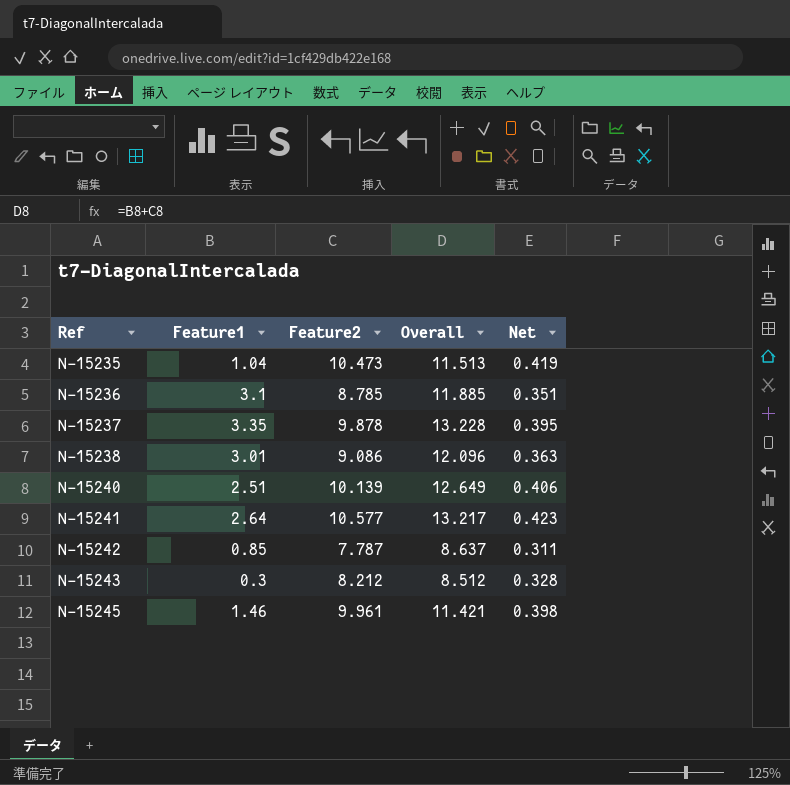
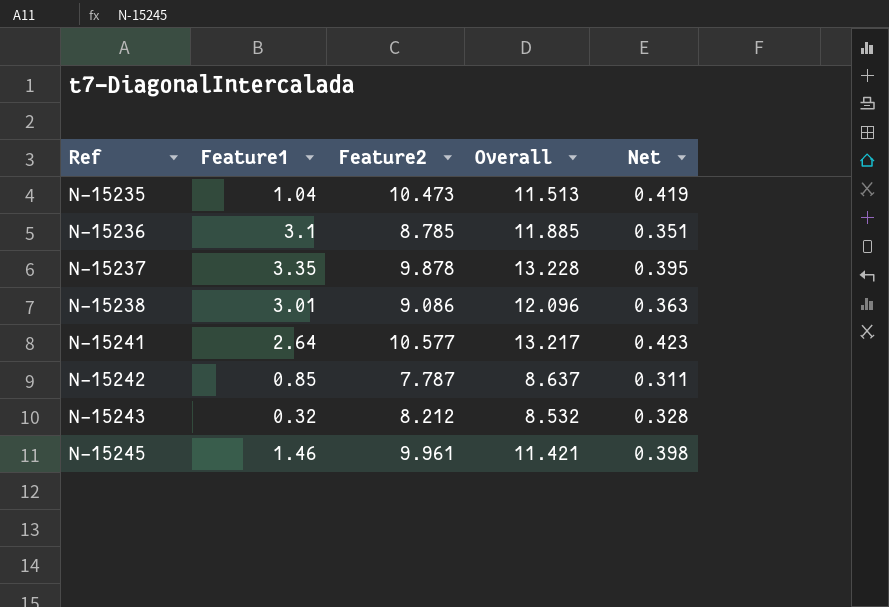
row N-15240: 2.51 | 10.139 | 12.649 | 0.406 -> none
N-15243 | Feature1: 0.3 -> 0.32
N-15243 | Overall: 8.512 -> 8.532

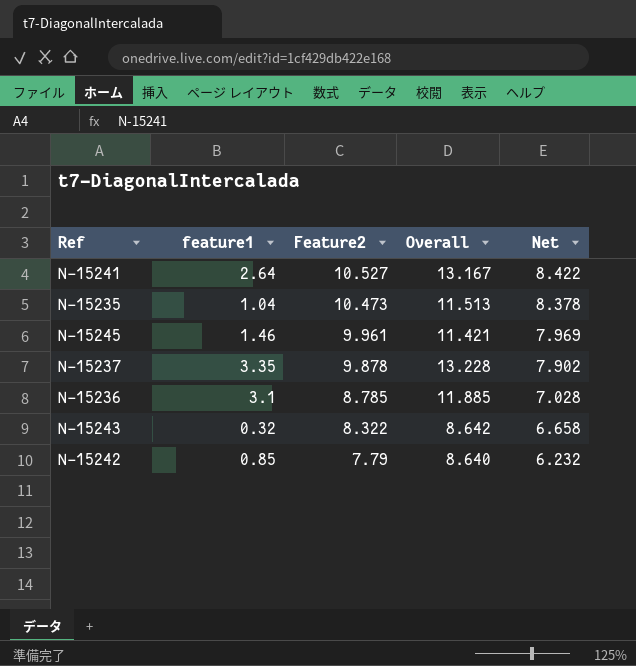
row order: Ref ascending -> Feature2 descending
column name: Feature1 -> feature1
column Net | formula: [Feature2] * 0.04 -> [Feature2] * 0.8
row N-15238: 3.01 | 9.086 | 12.096 | 0.363 -> none
N-15241 | Feature2: 10.577 -> 10.527
N-15241 | Overall: 13.217 -> 13.167
N-15243 | Feature2: 8.212 -> 8.322
N-15243 | Overall: 8.532 -> 8.642
N-15242 | Feature2: 7.787 -> 7.79
N-15242 | Overall: 8.637 -> 8.640

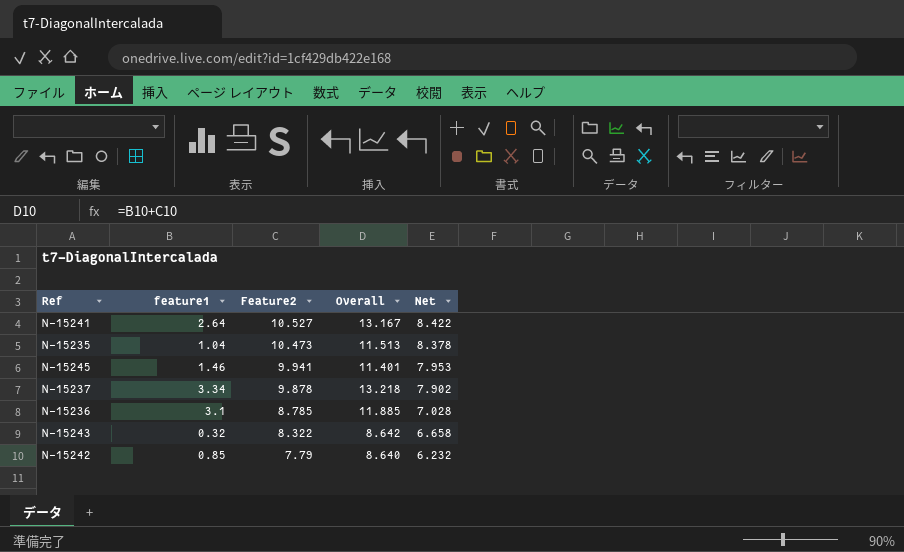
N-15245 | Feature2: 9.961 -> 9.941
N-15245 | Overall: 11.421 -> 11.401
N-15245 | Net: 7.969 -> 7.953
N-15237 | feature1: 3.35 -> 3.34
N-15237 | Overall: 13.228 -> 13.218

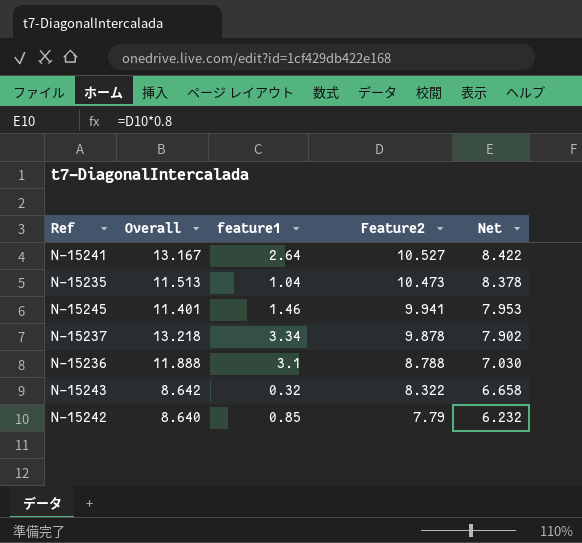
column Overall | position: 4 -> 2
N-15236 | Overall: 11.885 -> 11.888
N-15236 | Feature2: 8.785 -> 8.788
N-15236 | Net: 7.028 -> 7.030

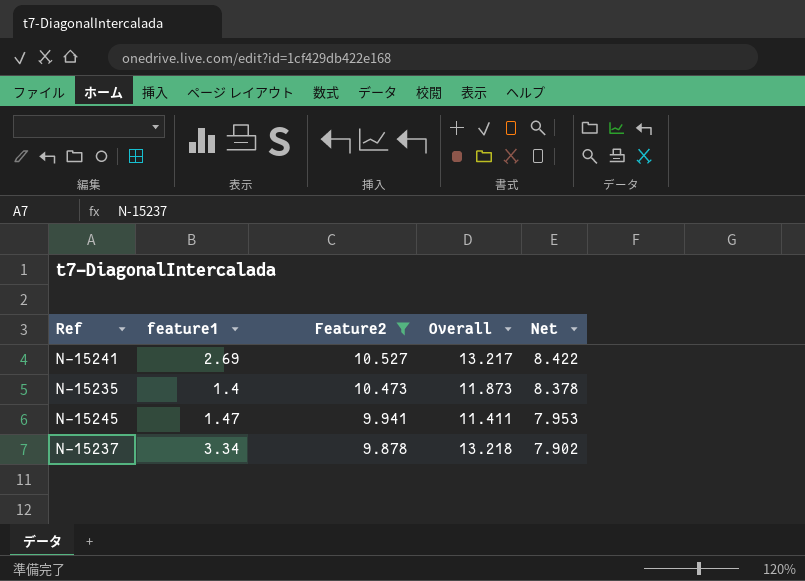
filter: none -> Feature2 >= 9.878
column Overall | position: 2 -> 4
N-15241 | feature1: 2.64 -> 2.69
N-15241 | Overall: 13.167 -> 13.217
N-15235 | feature1: 1.04 -> 1.4
N-15235 | Overall: 11.513 -> 11.873
N-15245 | feature1: 1.46 -> 1.47
N-15245 | Overall: 11.401 -> 11.411

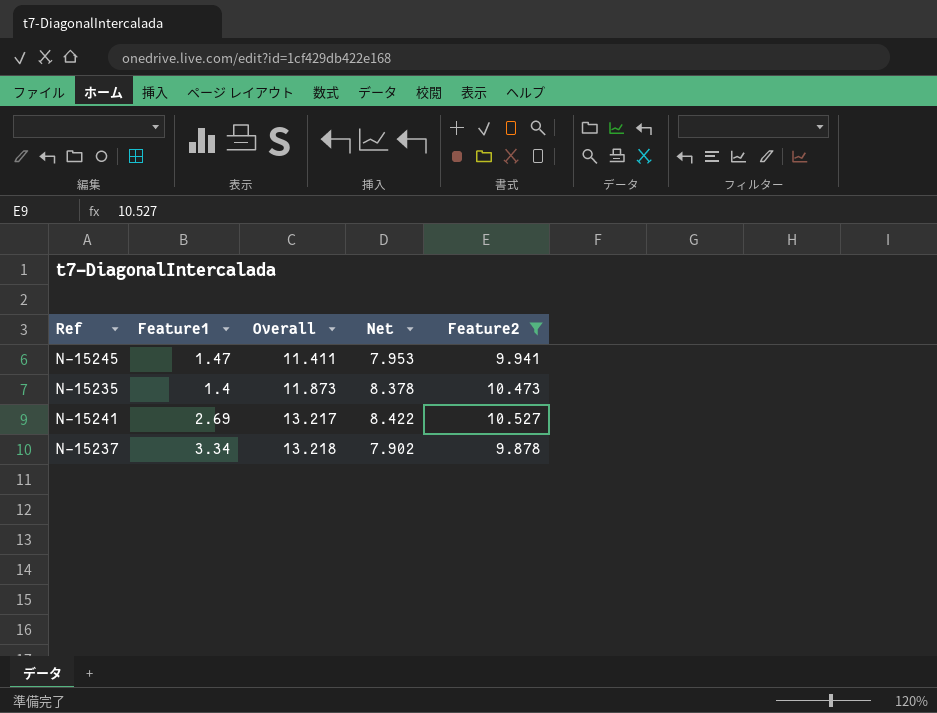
row order: Feature2 descending -> Overall ascending
column name: feature1 -> Feature1
column Feature2 | position: 3 -> 5

